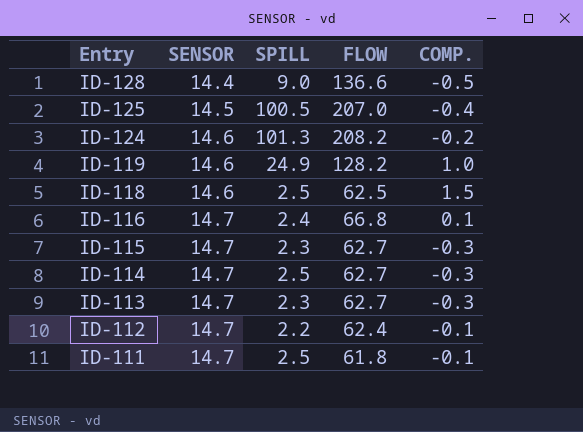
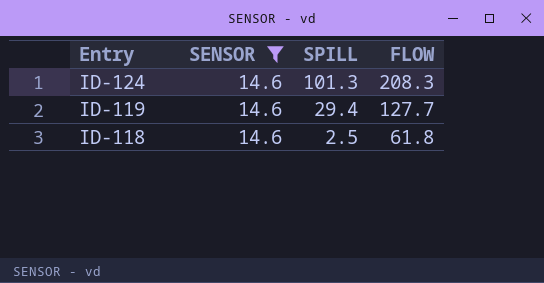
filter: none -> SENSOR = 14.6
column COMP. | position: 5 -> none
ID-124 | FLOW: 208.2 -> 208.3
ID-119 | SPILL: 24.9 -> 29.4
ID-119 | FLOW: 128.2 -> 127.7
ID-118 | FLOW: 62.5 -> 61.8

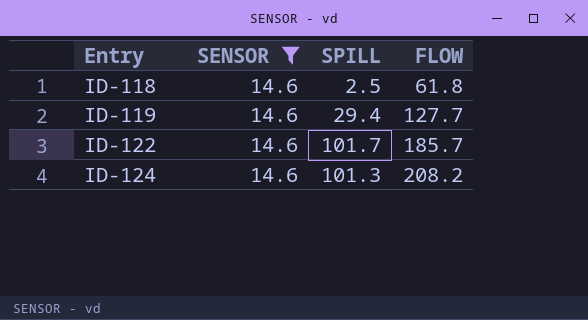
row order: Entry descending -> Entry ascending
row ID-122: none -> 14.6 | 101.7 | 185.7
ID-124 | FLOW: 208.3 -> 208.2

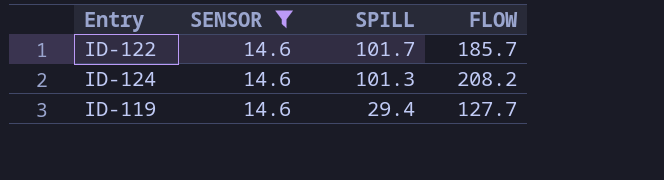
row order: Entry ascending -> SPILL descending
row ID-118: 14.6 | 2.5 | 61.8 -> none

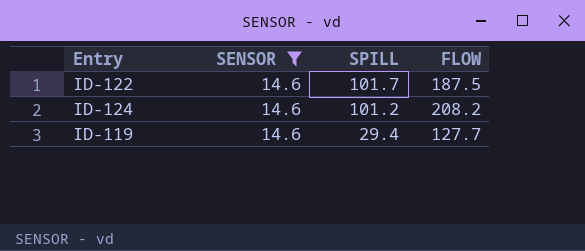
ID-122 | FLOW: 185.7 -> 187.5
ID-124 | SPILL: 101.3 -> 101.2

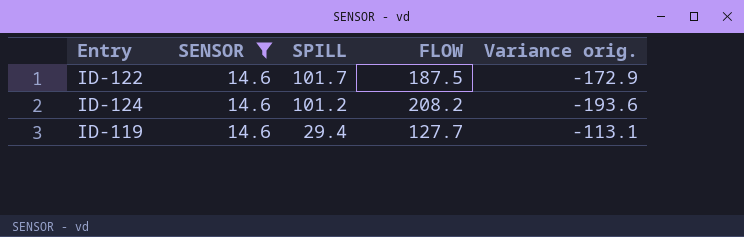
column Variance orig. | formula: none -> [SENSOR] - [FLOW]

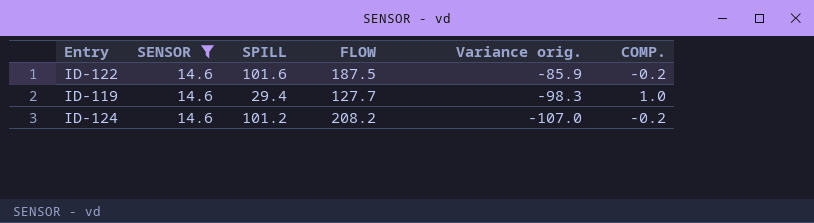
row order: SPILL descending -> Variance orig. descending
column Variance orig. | formula: [SENSOR] - [FLOW] -> [SPILL] - [FLOW]
column COMP. | position: none -> 6
ID-122 | SPILL: 101.7 -> 101.6

